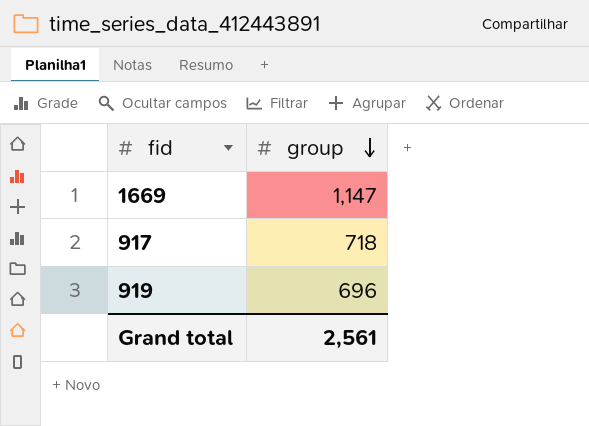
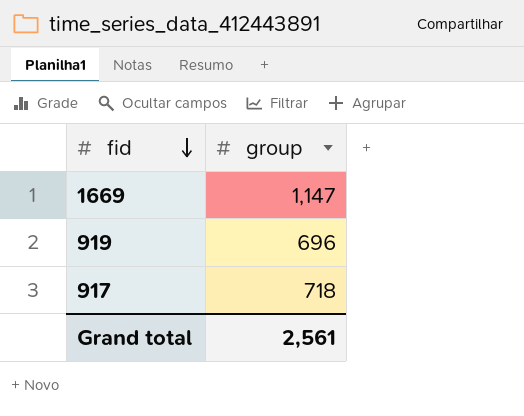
row order: group descending -> fid descending

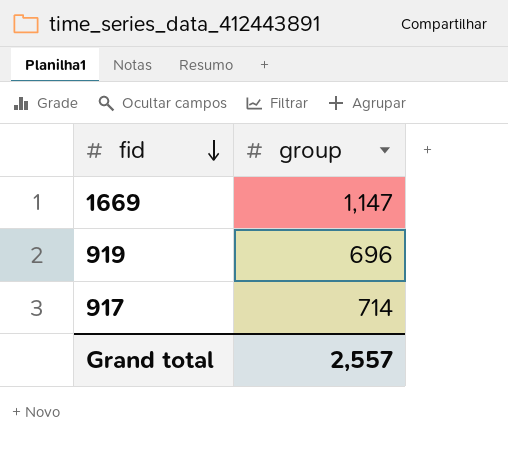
917 | group: 718 -> 714
Grand total | group: 2,561 -> 2,557

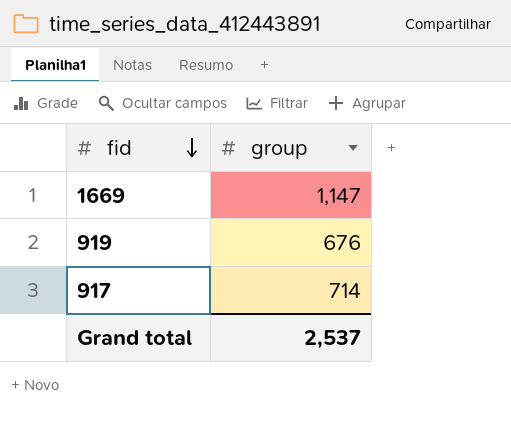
919 | group: 696 -> 676
Grand total | group: 2,557 -> 2,537

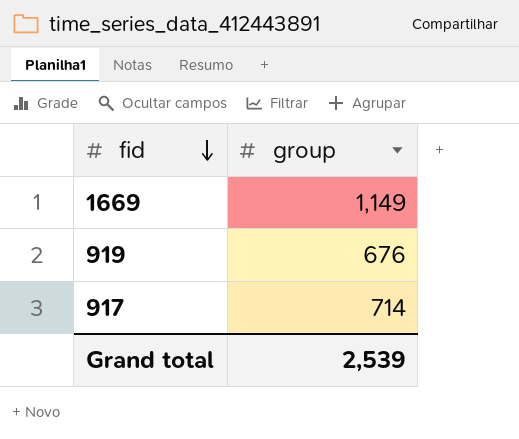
1669 | group: 1,147 -> 1,149
Grand total | group: 2,537 -> 2,539

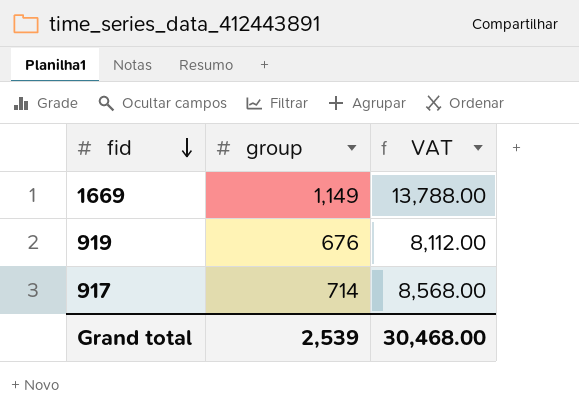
column VAT | formula: none -> [group] * 12

